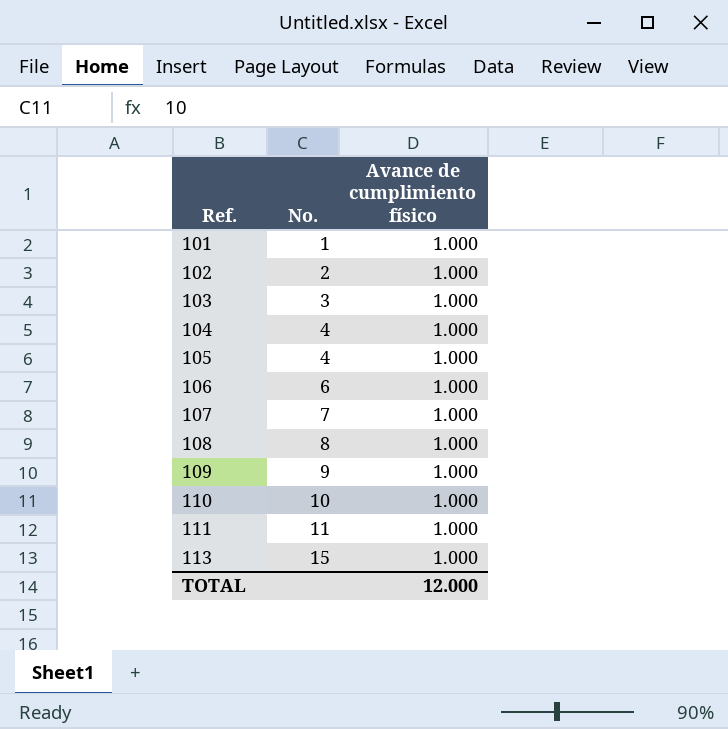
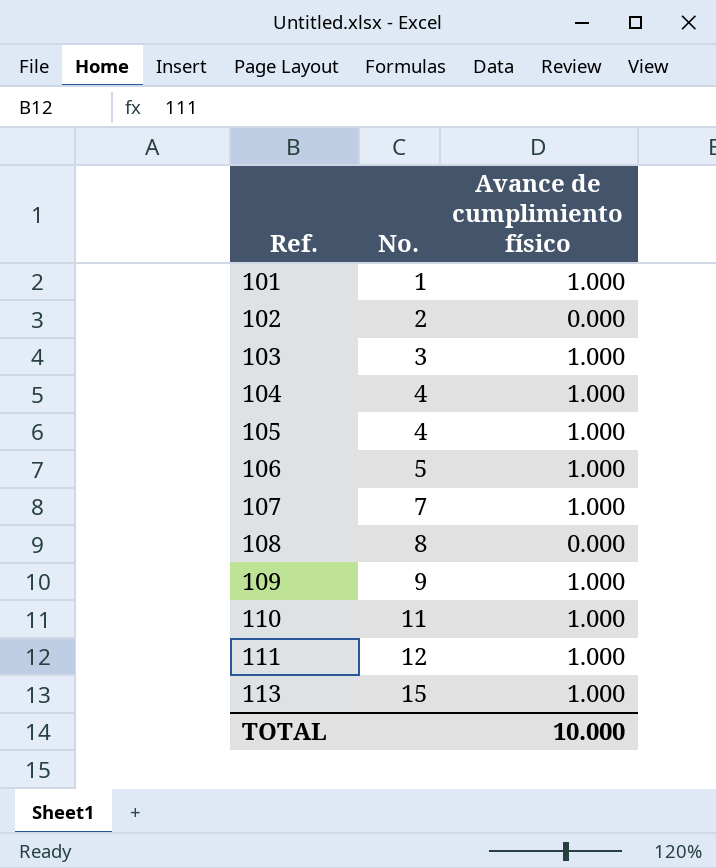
102 | Avance de cumplimiento físico: 1.000 -> 0.000
106 | No.: 6 -> 5
108 | Avance de cumplimiento físico: 1.000 -> 0.000
110 | No.: 10 -> 11
111 | No.: 11 -> 12
TOTAL | Avance de cumplimiento físico: 12.000 -> 10.000

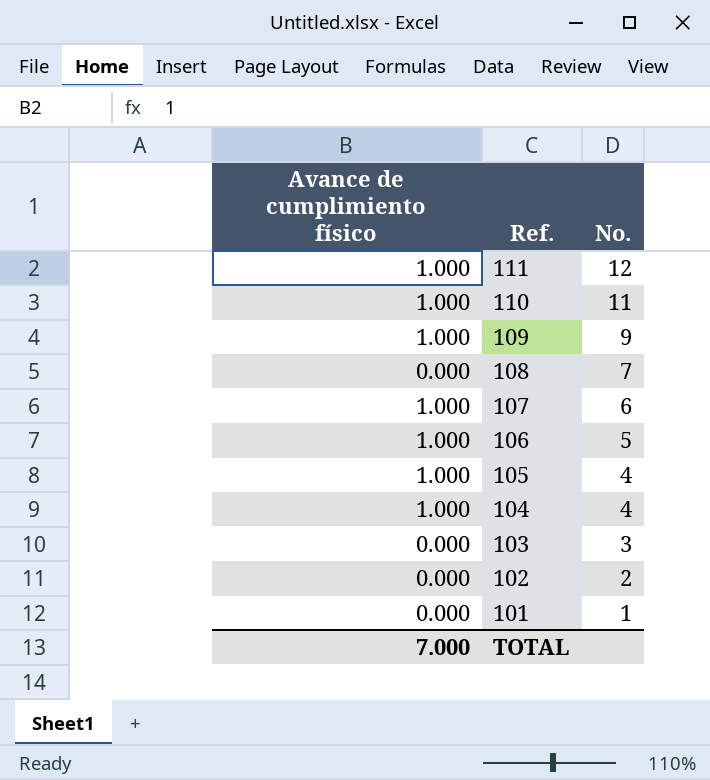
row order: Ref. ascending -> Ref. descending
column Avance de cumplimiento físico | position: 3 -> 1
row 113: 15 | 1.000 -> none
108 | No.: 8 -> 7
107 | No.: 7 -> 6
103 | Avance de cumplimiento físico: 1.000 -> 0.000
101 | Avance de cumplimiento físico: 1.000 -> 0.000
TOTAL | Avance de cumplimiento físico: 10.000 -> 7.000

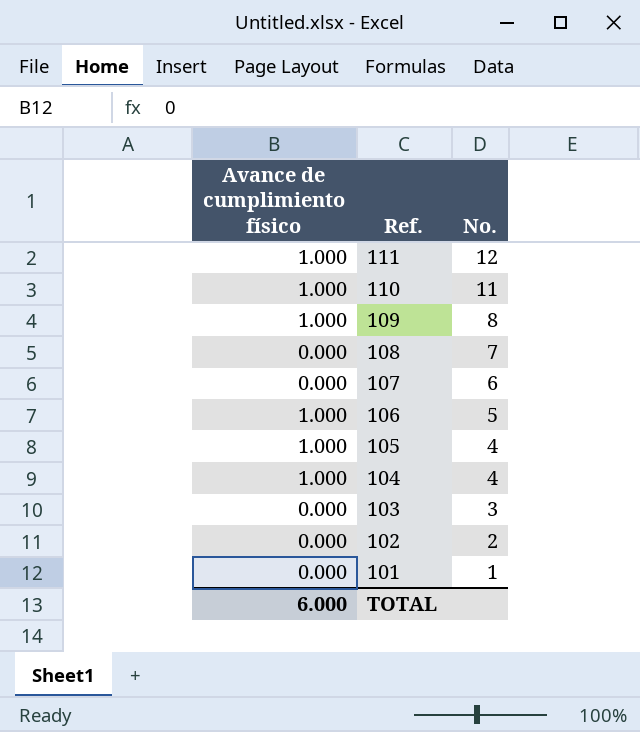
109 | No.: 9 -> 8
107 | Avance de cumplimiento físico: 1.000 -> 0.000
TOTAL | Avance de cumplimiento físico: 7.000 -> 6.000

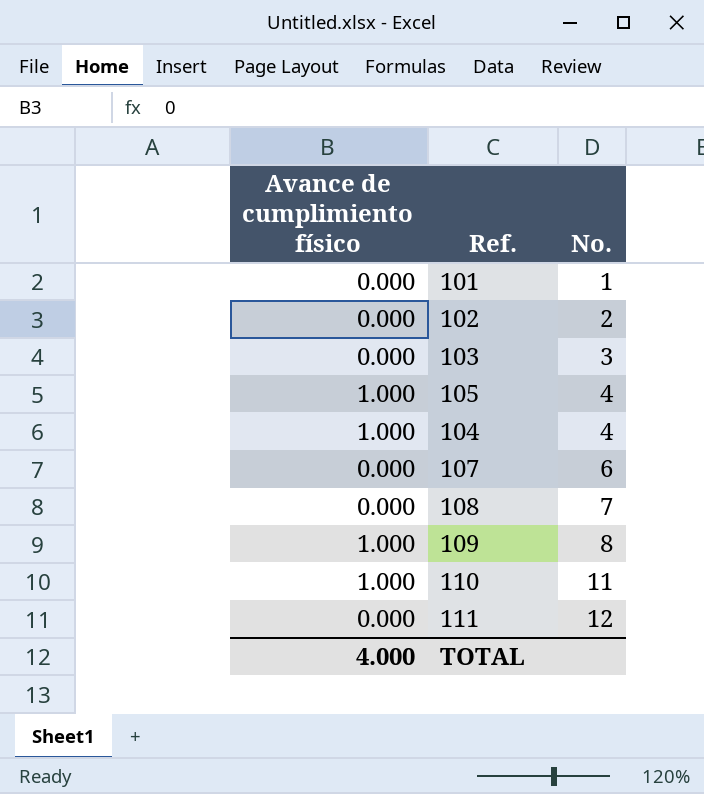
row order: Ref. descending -> No. ascending
row 106: 1.000 | 5 -> none
111 | Avance de cumplimiento físico: 1.000 -> 0.000
TOTAL | Avance de cumplimiento físico: 6.000 -> 4.000

